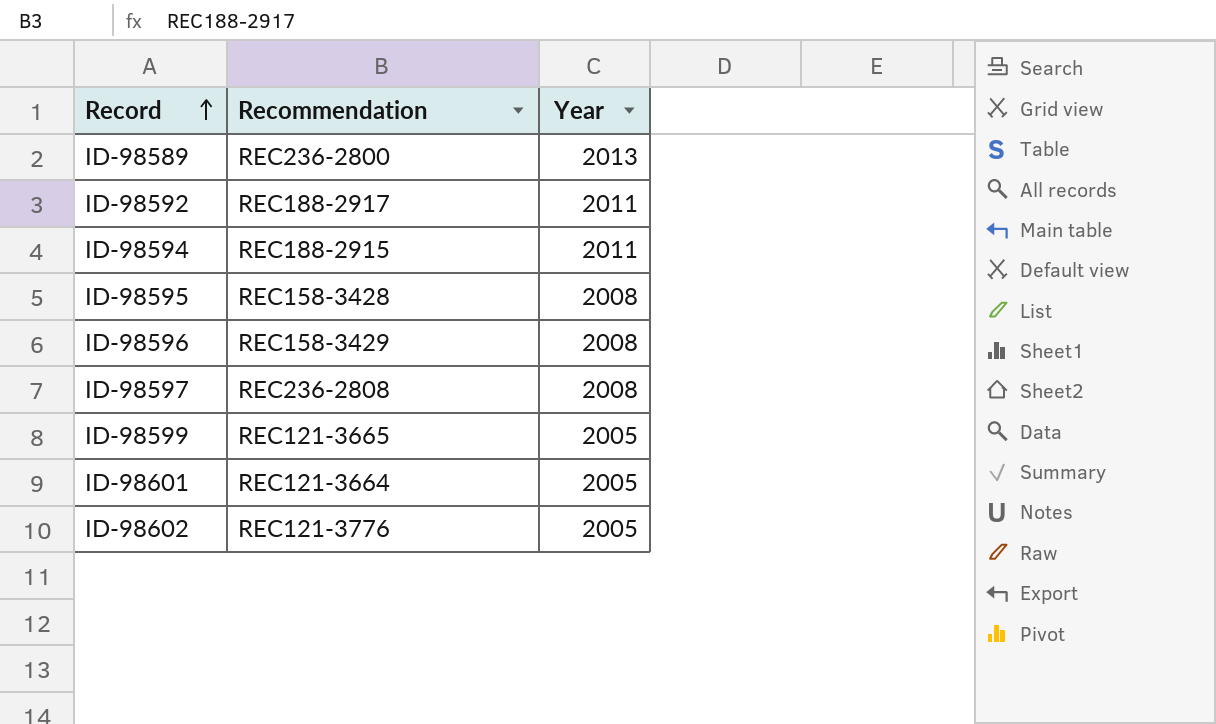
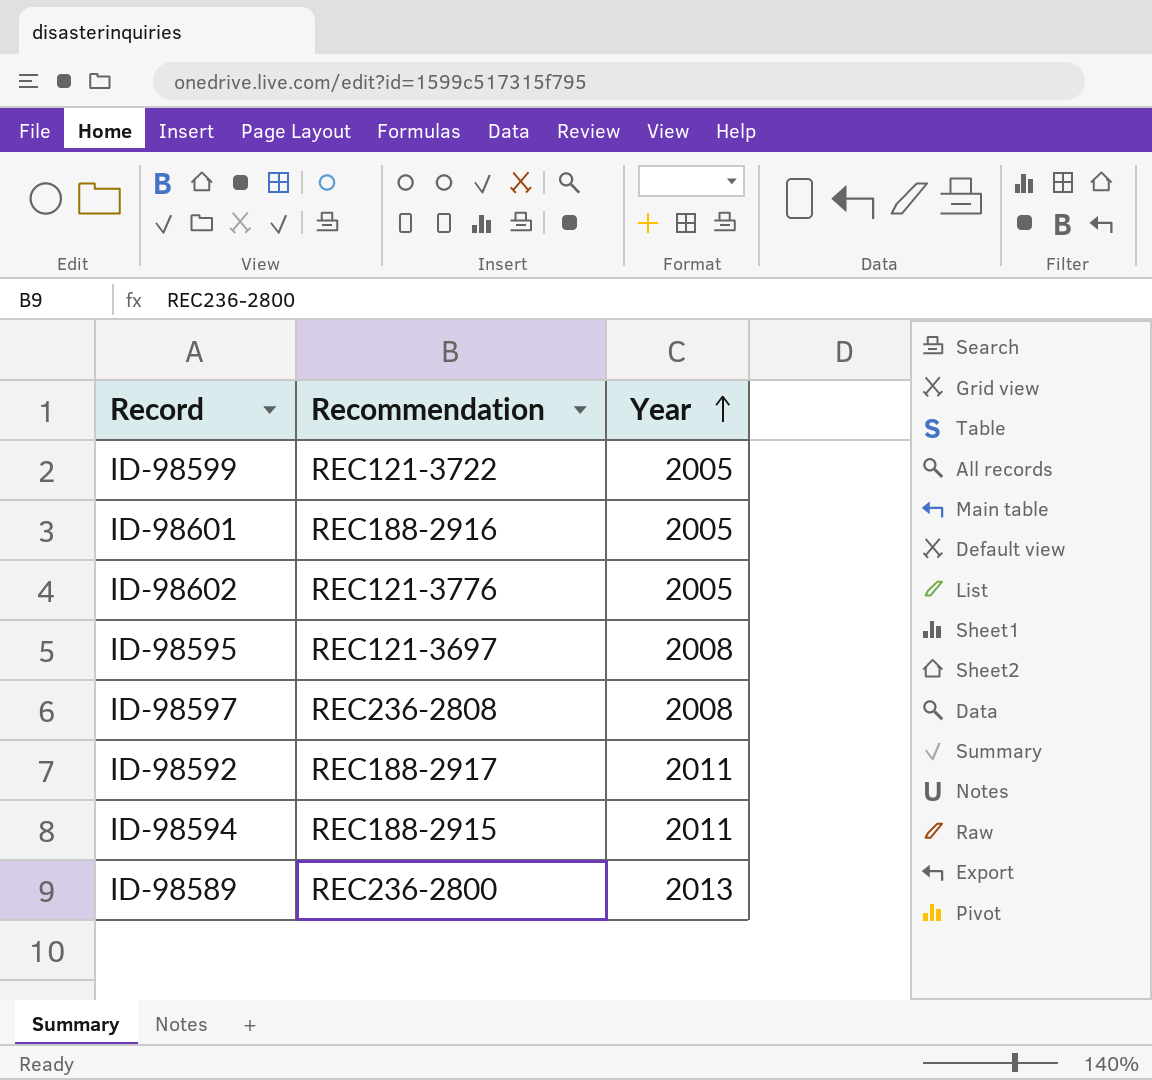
row order: Record ascending -> Year ascending
row ID-98596: REC158-3429 | 2008 -> none
ID-98599 | Recommendation: REC121-3665 -> REC121-3722
ID-98601 | Recommendation: REC121-3664 -> REC188-2916
ID-98595 | Recommendation: REC158-3428 -> REC121-3697

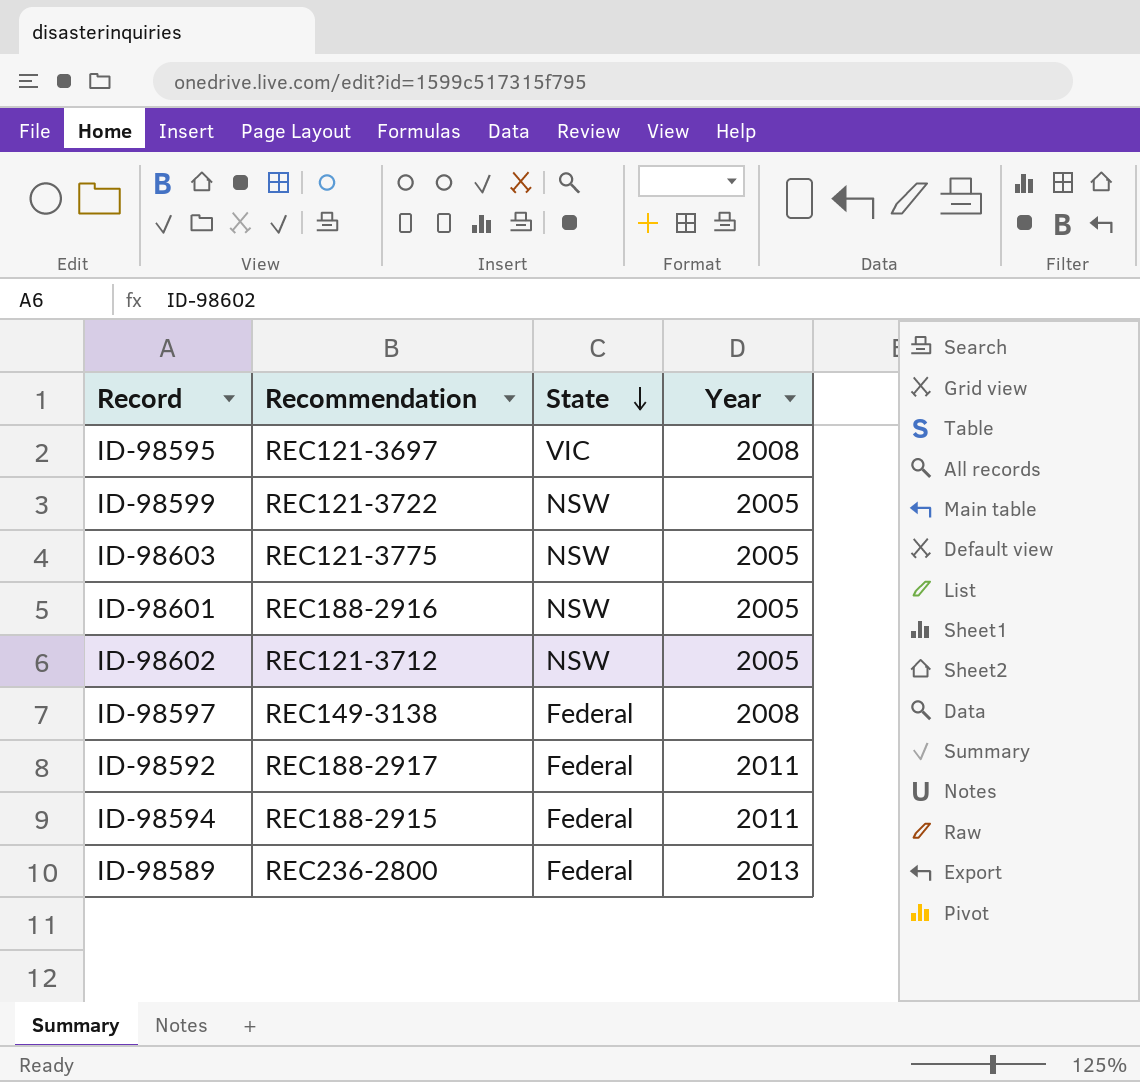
row order: Year ascending -> State descending
column State | position: none -> 3
row ID-98603: none -> REC121-3775 | NSW | 2005
ID-98602 | Recommendation: REC121-3776 -> REC121-3712
ID-98597 | Recommendation: REC236-2808 -> REC149-3138

